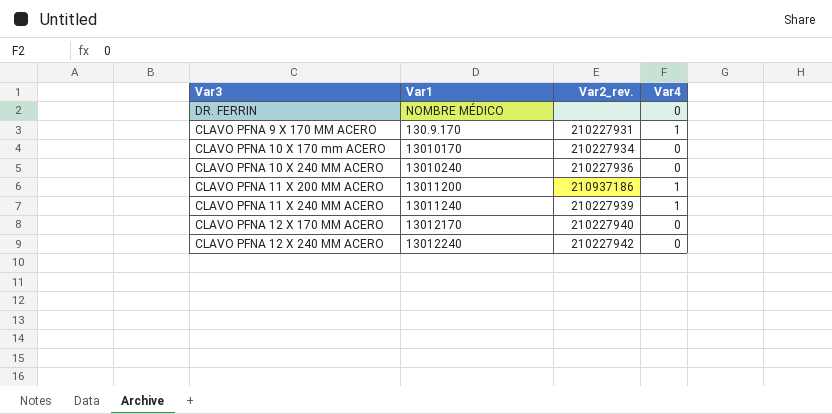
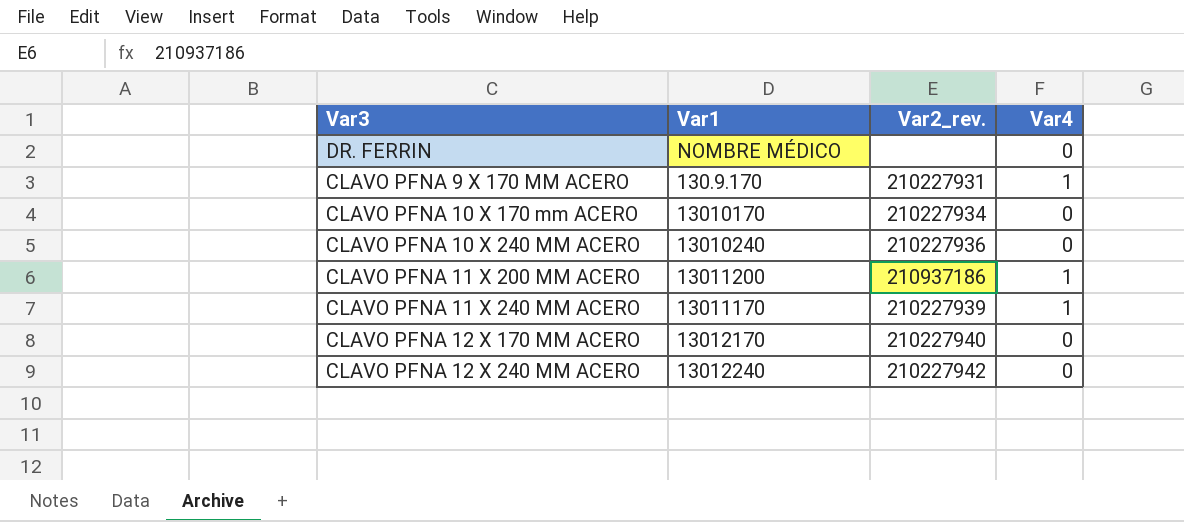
CLAVO PFNA 11 X 240 MM ACERO | Var1: 13011240 -> 13011170

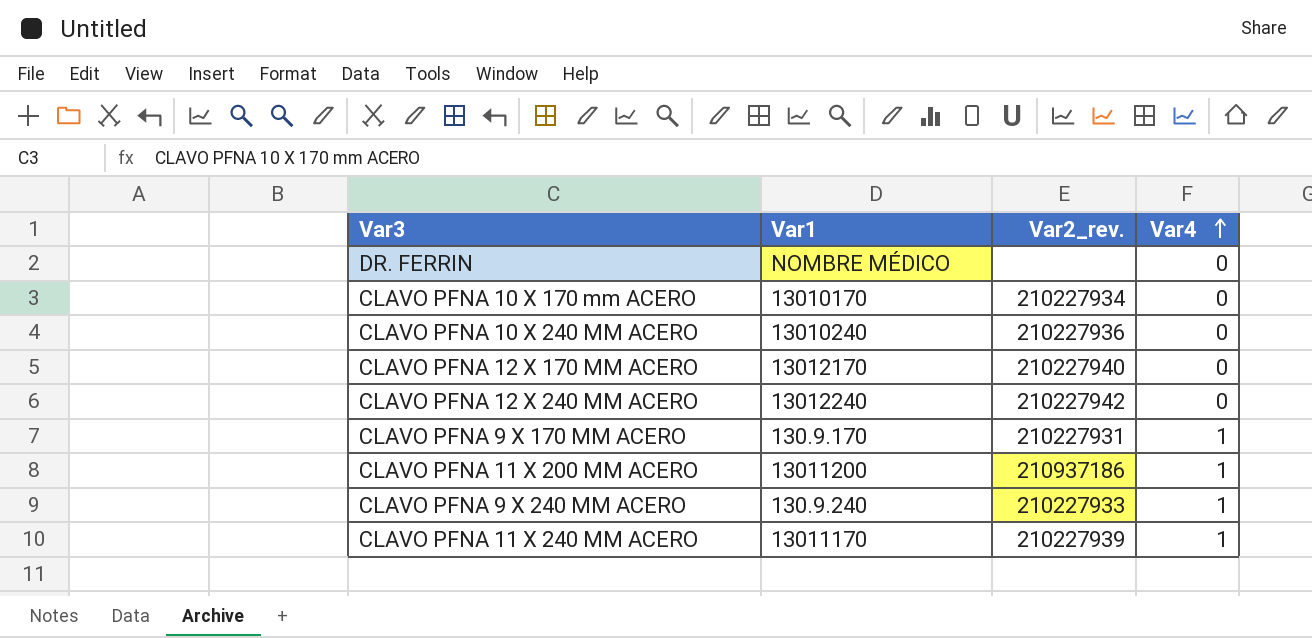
row order: none -> Var4 ascending
row CLAVO PFNA 9 X 240 MM ACERO: none -> 130.9.240 | 210227933 | 1

